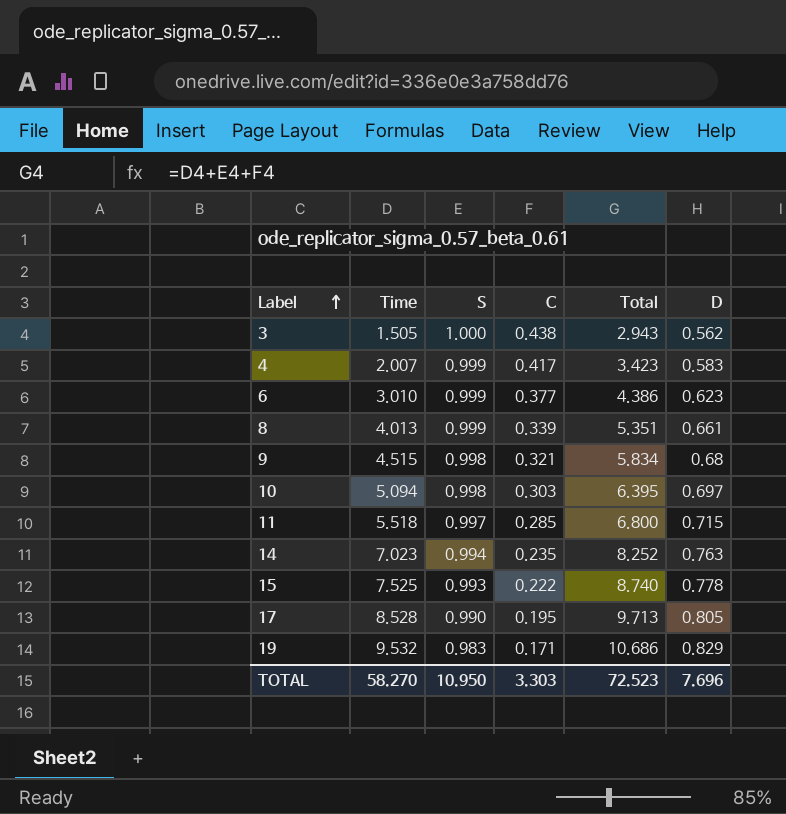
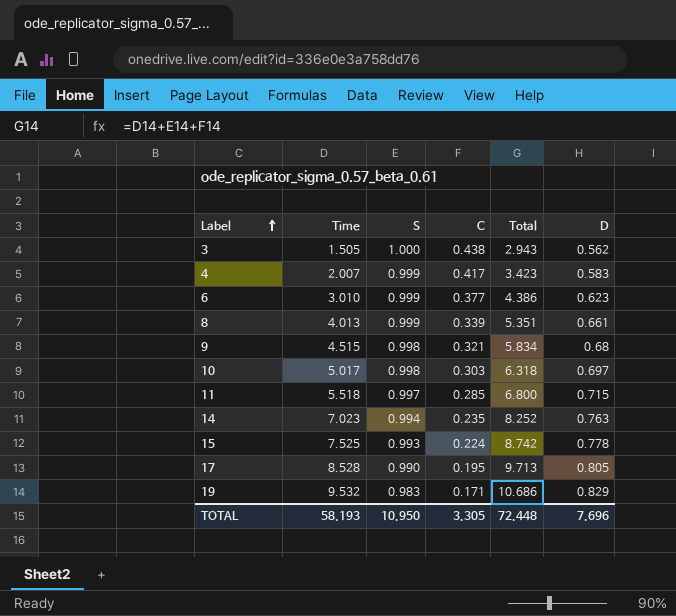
10 | Time: 5.094 -> 5.017
10 | Total: 6.395 -> 6.318
15 | C: 0.222 -> 0.224
15 | Total: 8.740 -> 8.742
TOTAL | Time: 58.270 -> 58.193
TOTAL | C: 3.303 -> 3.305
TOTAL | Total: 72.523 -> 72.448

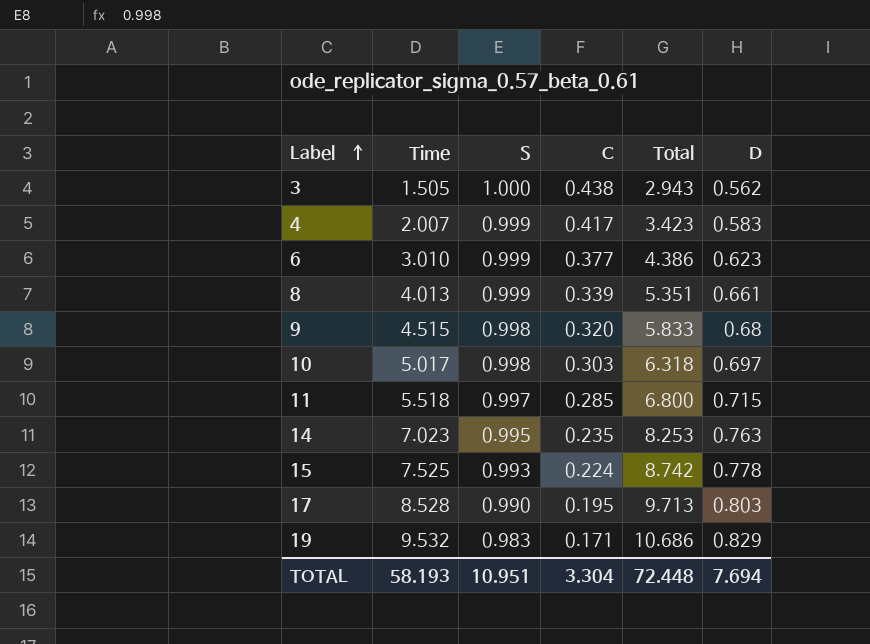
9 | C: 0.321 -> 0.320
9 | Total: 5.834 -> 5.833
14 | S: 0.994 -> 0.995
14 | Total: 8.252 -> 8.253
17 | D: 0.805 -> 0.803
TOTAL | S: 10.950 -> 10.951
TOTAL | C: 3.305 -> 3.304
TOTAL | D: 7.696 -> 7.694

